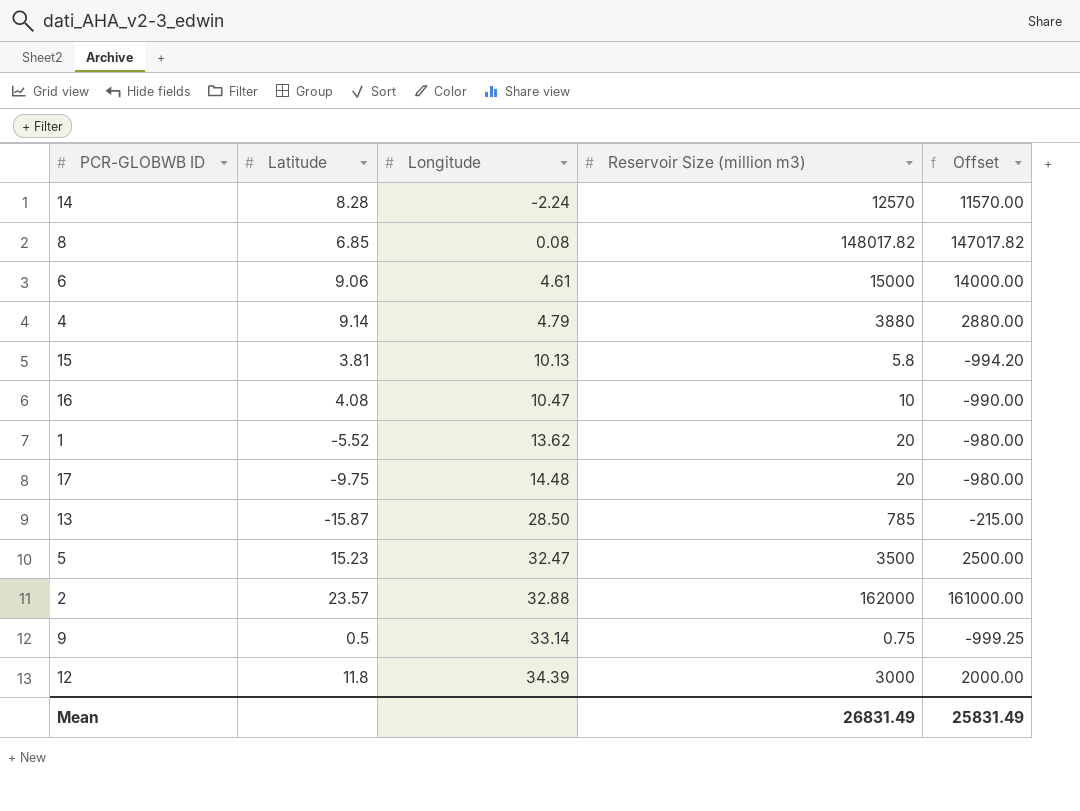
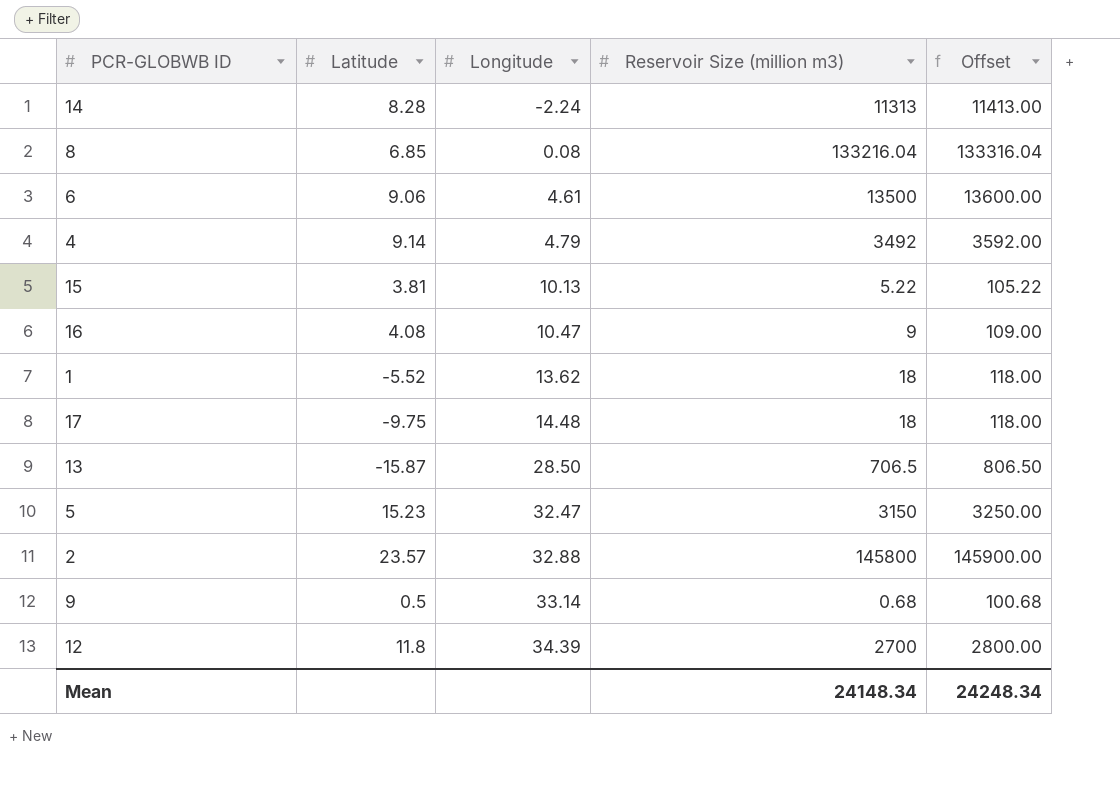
column Offset | formula: [Reservoir Size (million m3)] - 1000 -> [Reservoir Size (million m3)] + 100
14 | Reservoir Size (million m3): 12570 -> 11313
8 | Reservoir Size (million m3): 148017.82 -> 133216.04
6 | Reservoir Size (million m3): 15000 -> 13500
4 | Reservoir Size (million m3): 3880 -> 3492
15 | Reservoir Size (million m3): 5.8 -> 5.22
16 | Reservoir Size (million m3): 10 -> 9
1 | Reservoir Size (million m3): 20 -> 18
17 | Reservoir Size (million m3): 20 -> 18
13 | Reservoir Size (million m3): 785 -> 706.5
5 | Reservoir Size (million m3): 3500 -> 3150
2 | Reservoir Size (million m3): 162000 -> 145800
9 | Reservoir Size (million m3): 0.75 -> 0.68
12 | Reservoir Size (million m3): 3000 -> 2700
Mean | Reservoir Size (million m3): 26831.49 -> 24148.34
Mean | Offset: 25831.49 -> 24248.34

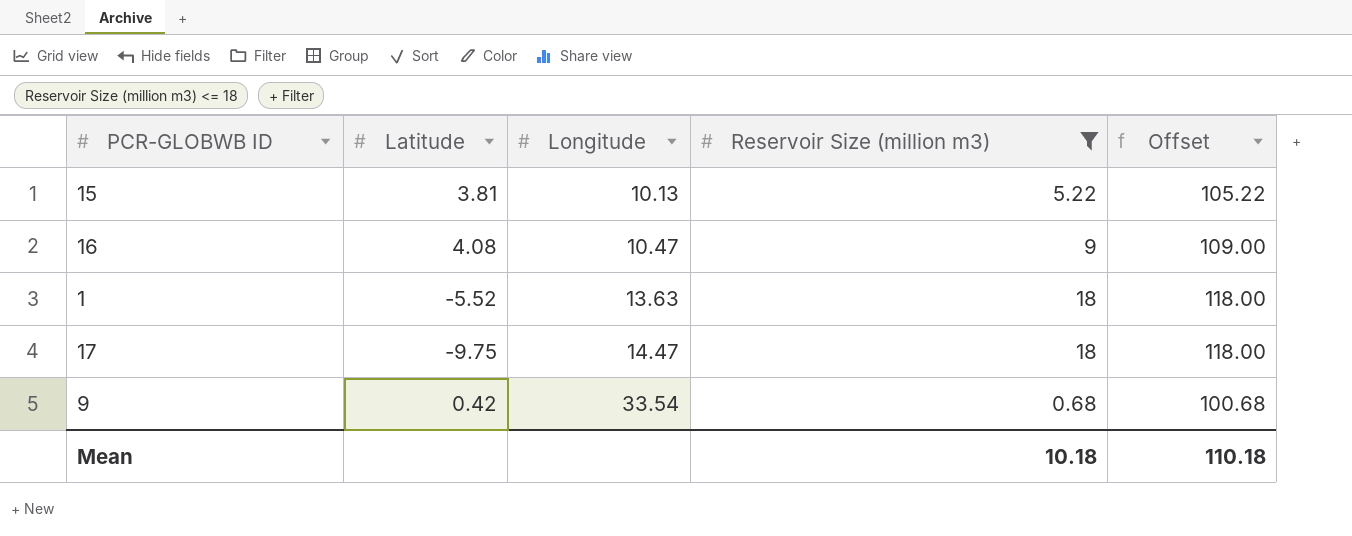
filter: none -> Reservoir Size (million m3) <= 18
1 | Longitude: 13.62 -> 13.63
17 | Longitude: 14.48 -> 14.47
9 | Latitude: 0.5 -> 0.42
9 | Longitude: 33.14 -> 33.54
Mean | Reservoir Size (million m3): 24148.34 -> 10.18
Mean | Offset: 24248.34 -> 110.18

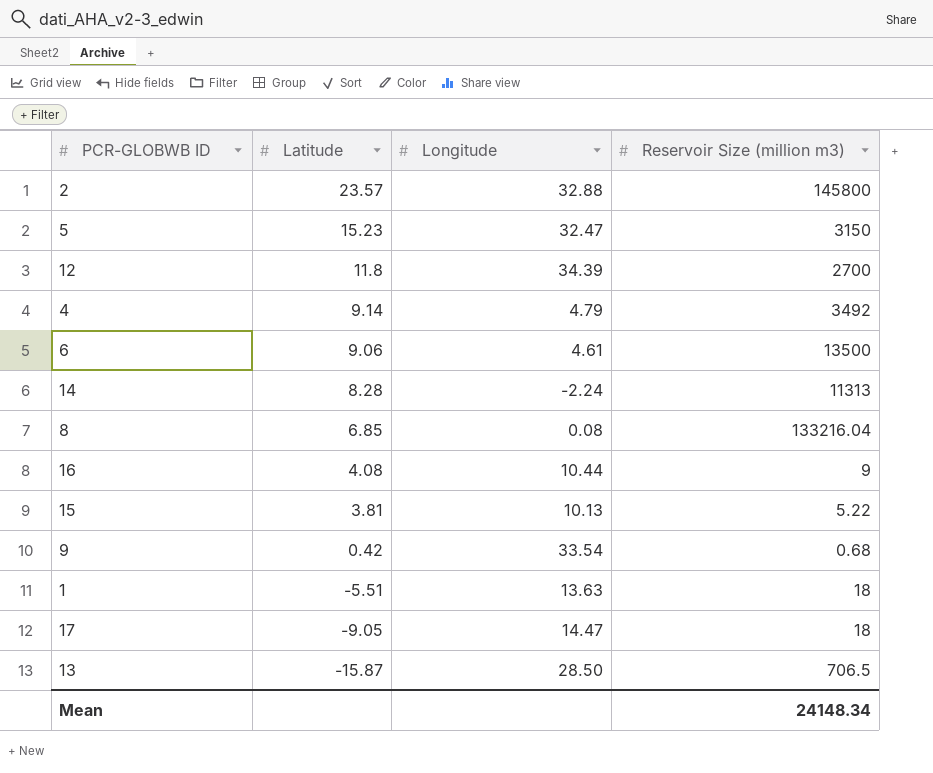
filter: Reservoir Size (million m3) <= 18 -> none
row order: Longitude ascending -> Latitude descending
column Offset | formula: [Reservoir Size (million m3)] + 100 -> none
16 | Longitude: 10.47 -> 10.44
1 | Latitude: -5.52 -> -5.51
17 | Latitude: -9.75 -> -9.05
Mean | Reservoir Size (million m3): 10.18 -> 24148.34

